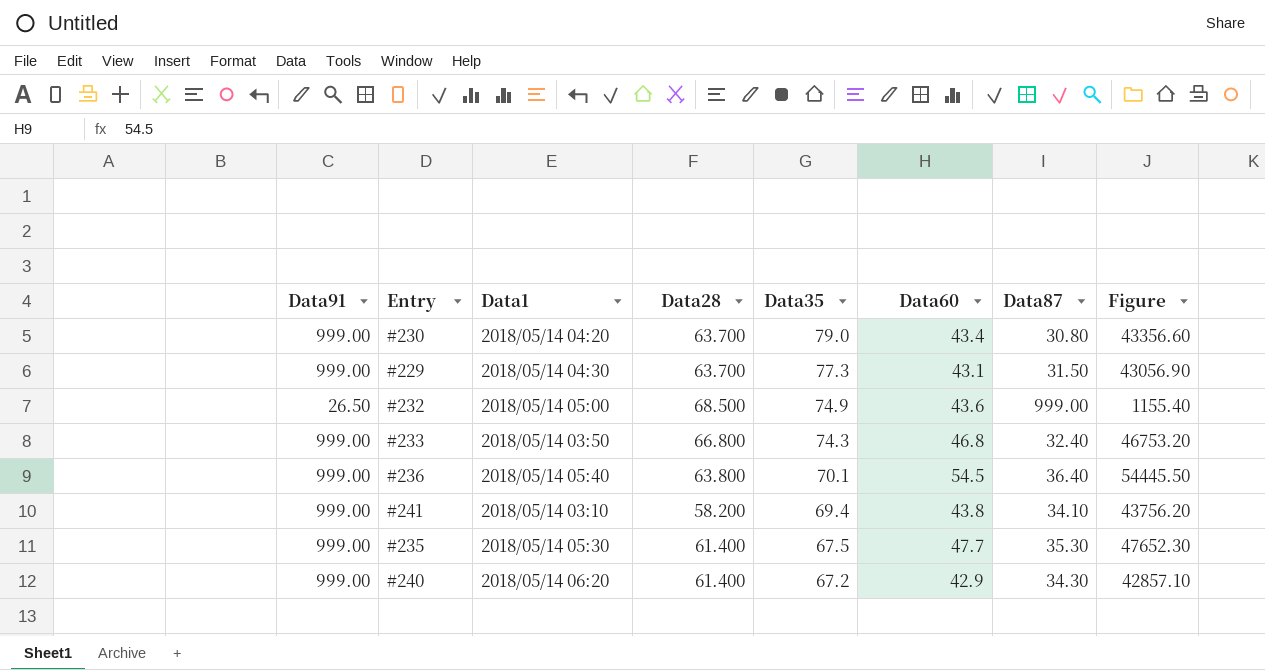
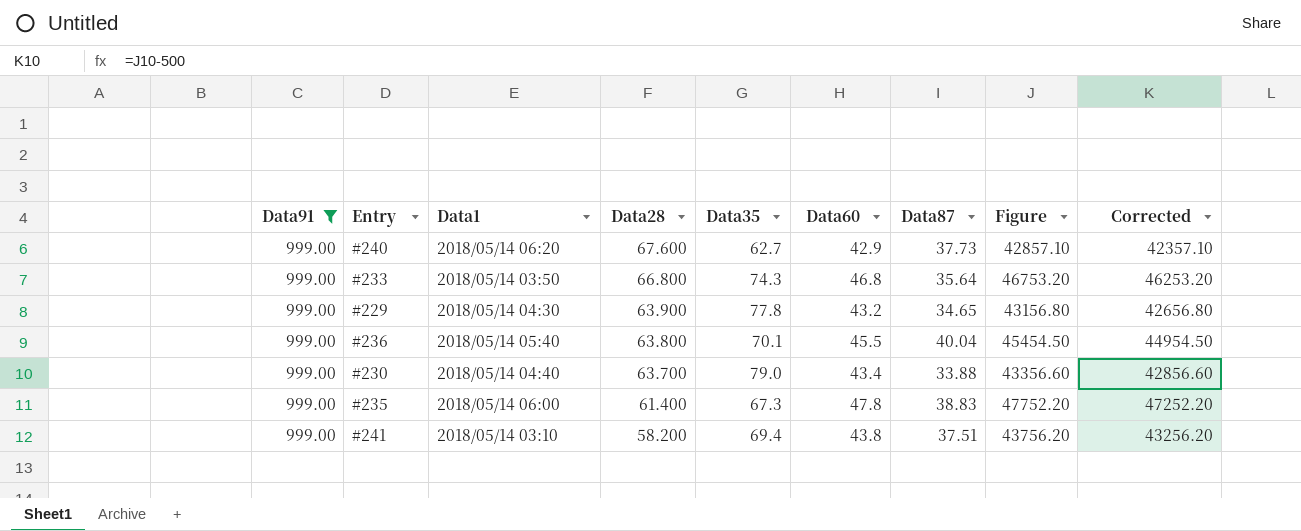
filter: none -> Data91 = 999.00
row order: Data35 descending -> Data28 descending
column Corrected | formula: none -> [Figure] - 500
#240 | Data28: 61.400 -> 67.600
#240 | Data35: 67.2 -> 62.7
#240 | Data87: 34.30 -> 37.73
#233 | Data87: 32.40 -> 35.64
#229 | Data28: 63.700 -> 63.900
#229 | Data35: 77.3 -> 77.8
#229 | Data60: 43.1 -> 43.2
#229 | Data87: 31.50 -> 34.65
#229 | Figure: 43056.90 -> 43156.80
#236 | Data60: 54.5 -> 45.5
#236 | Data87: 36.40 -> 40.04
#236 | Figure: 54445.50 -> 45454.50
#230 | Data1: 2018/05/14 04:20 -> 2018/05/14 04:40
#230 | Data87: 30.80 -> 33.88
#235 | Data1: 2018/05/14 05:30 -> 2018/05/14 06:00
#235 | Data35: 67.5 -> 67.3
#235 | Data60: 47.7 -> 47.8
#235 | Data87: 35.30 -> 38.83
#235 | Figure: 47652.30 -> 47752.20
#241 | Data87: 34.10 -> 37.51

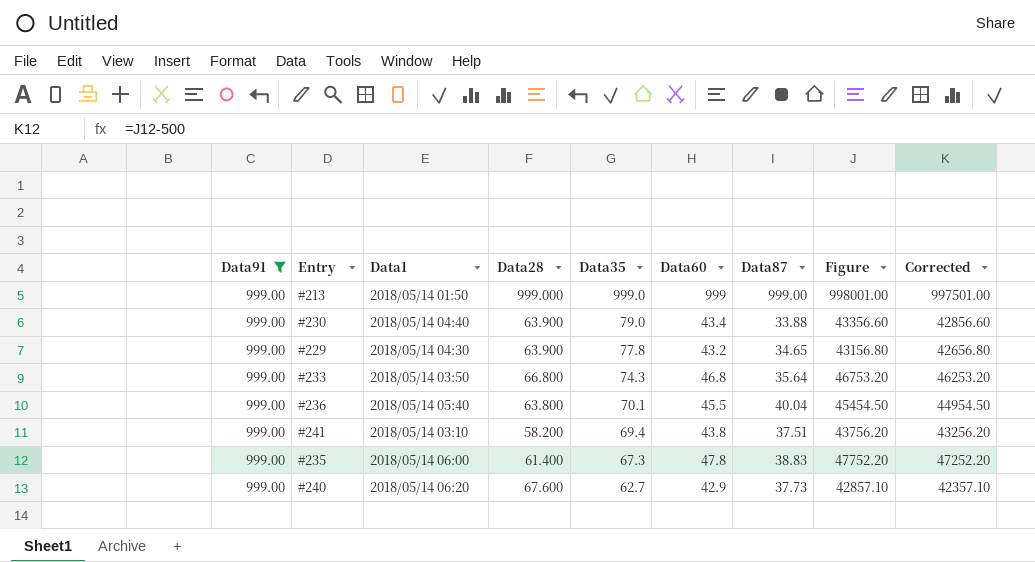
row order: Data28 descending -> Data35 descending
row #213: none -> 999.00 | 2018/05/14 01:50 | 999.000 | 999.0 | 999 | 999.00 | 998001.00 | 997501.00
#230 | Data28: 63.700 -> 63.900

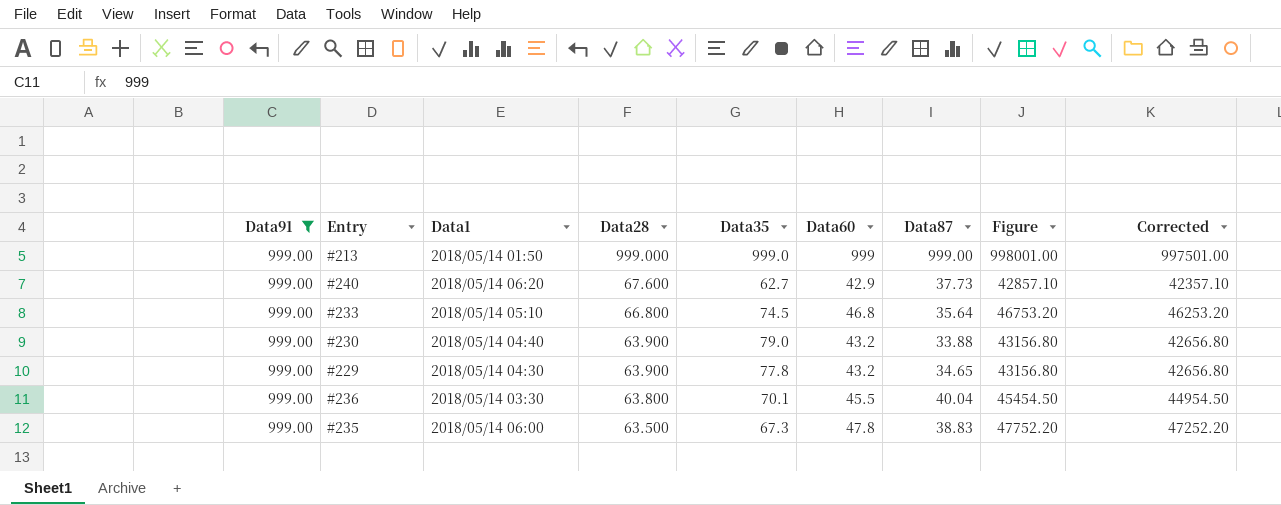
row order: Data35 descending -> Data28 descending
row #241: 999.00 | 2018/05/14 03:10 | 58.200 | 69.4 | 43.8 | 37.51 | 43756.20 | 43256.20 -> none
#233 | Data1: 2018/05/14 03:50 -> 2018/05/14 05:10
#233 | Data35: 74.3 -> 74.5
#230 | Data60: 43.4 -> 43.2
#230 | Figure: 43356.60 -> 43156.80
#230 | Corrected: 42856.60 -> 42656.80
#236 | Data1: 2018/05/14 05:40 -> 2018/05/14 03:30
#235 | Data28: 61.400 -> 63.500

